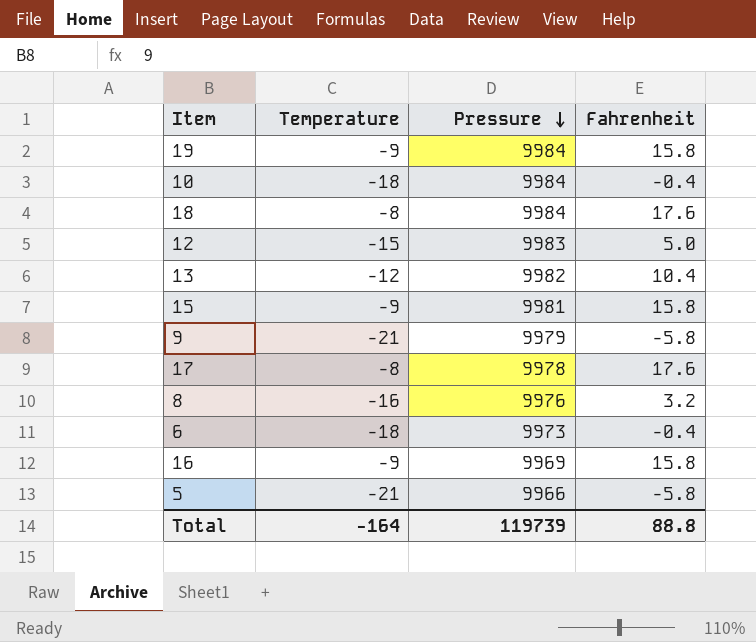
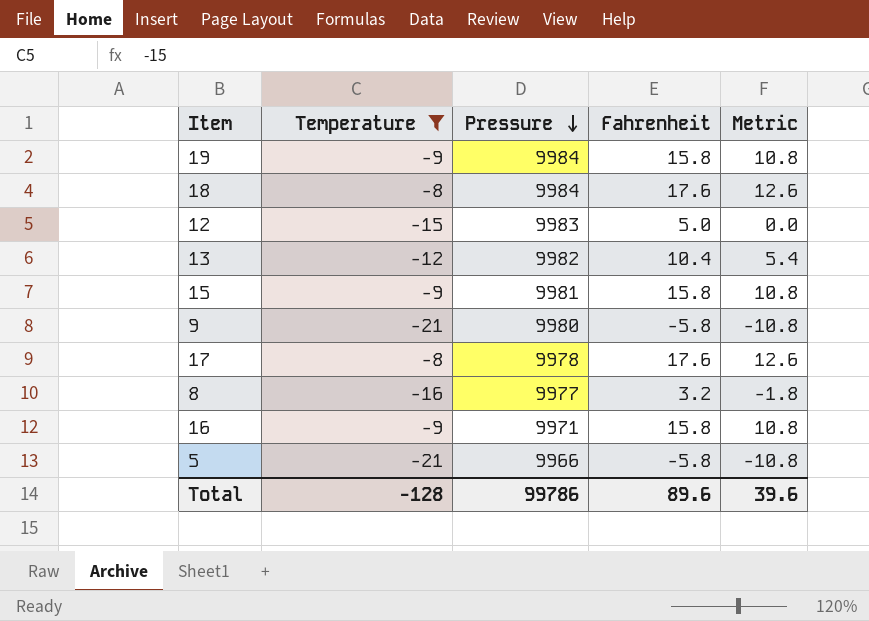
filter: none -> Temperature != -18
column Metric | formula: none -> [Fahrenheit] - 5
9 | Pressure: 9979 -> 9980
8 | Pressure: 9976 -> 9977
16 | Pressure: 9969 -> 9971
Total | Temperature: -164 -> -128
Total | Pressure: 119739 -> 99786
Total | Fahrenheit: 88.8 -> 89.6

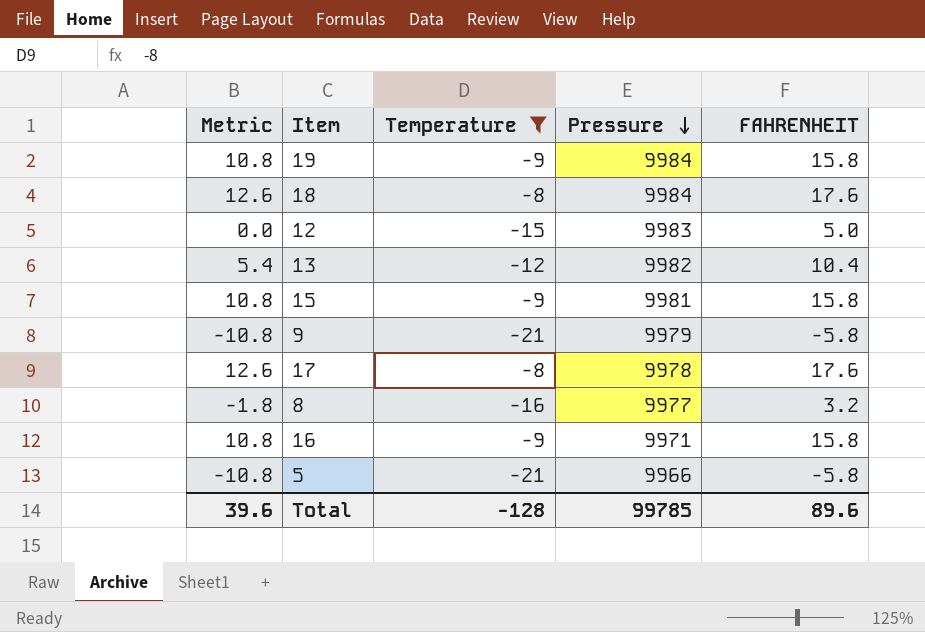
column Metric | position: 5 -> 1
column name: Fahrenheit -> FAHRENHEIT
9 | Pressure: 9980 -> 9979
Total | Pressure: 99786 -> 99785

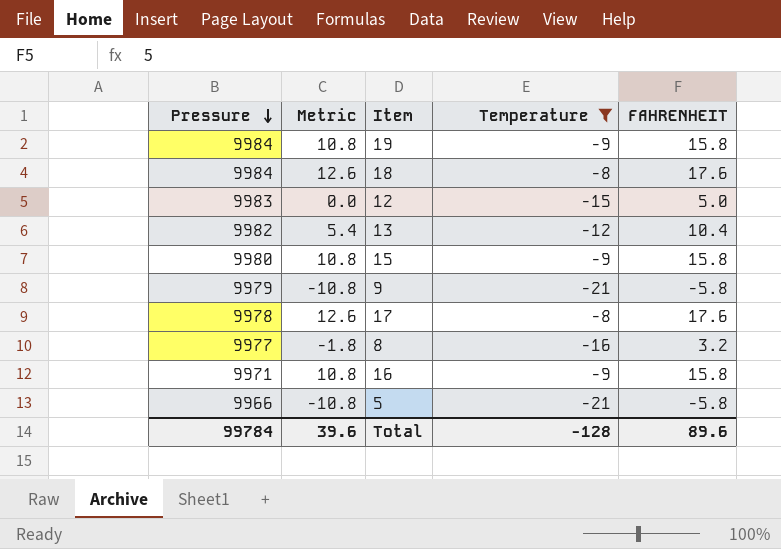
column Pressure | position: 4 -> 1
15 | Pressure: 9981 -> 9980
Total | Pressure: 99785 -> 99784

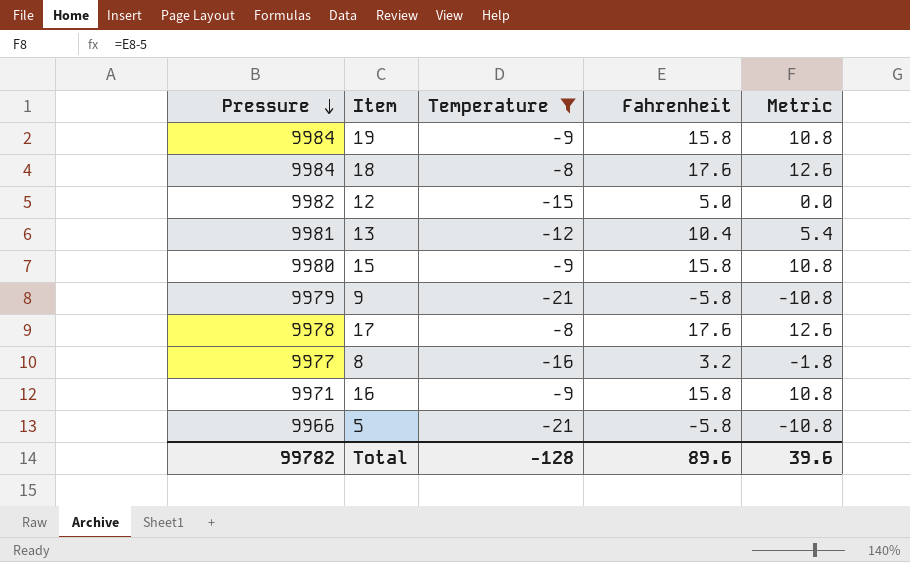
column name: FAHRENHEIT -> Fahrenheit
column Metric | position: 2 -> 5
12 | Pressure: 9983 -> 9982
13 | Pressure: 9982 -> 9981
Total | Pressure: 99784 -> 99782

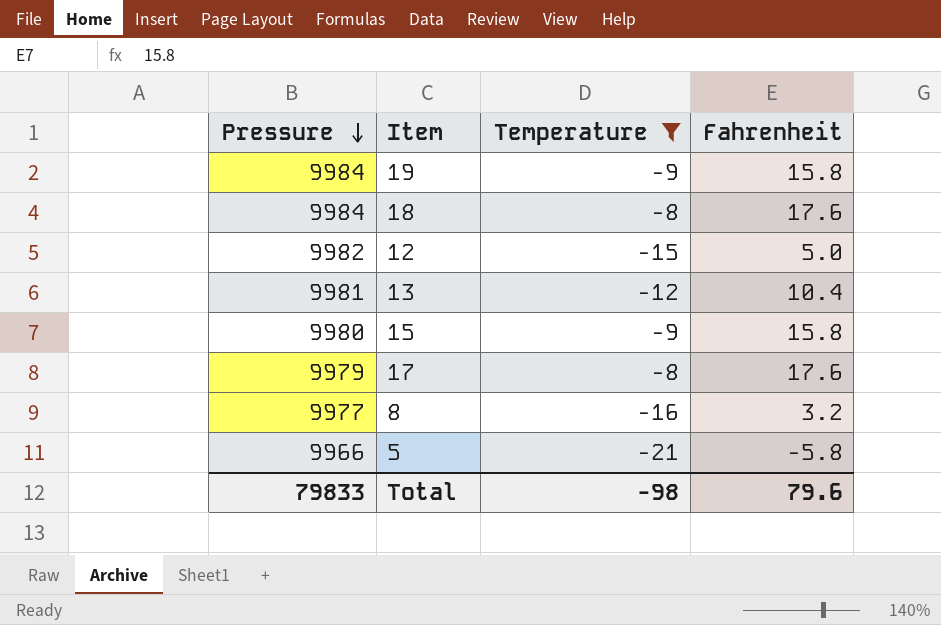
column Metric | formula: [Fahrenheit] - 5 -> none
row 9: 9979 | -21 | -5.8 | -10.8 -> none
row 16: 9971 | -9 | 15.8 | 10.8 -> none
17 | Pressure: 9978 -> 9979
Total | Pressure: 99782 -> 79833
Total | Temperature: -128 -> -98
Total | Fahrenheit: 89.6 -> 79.6

